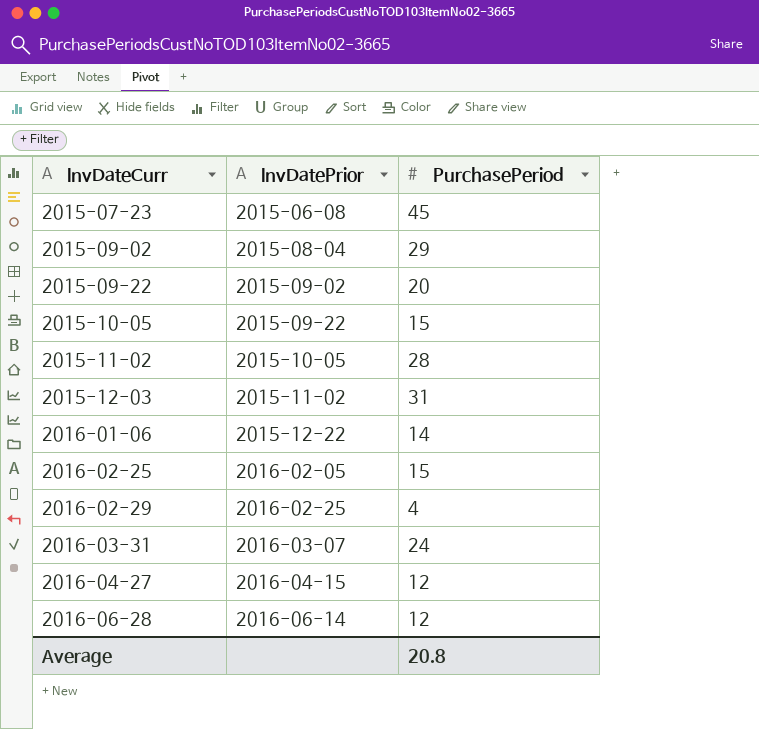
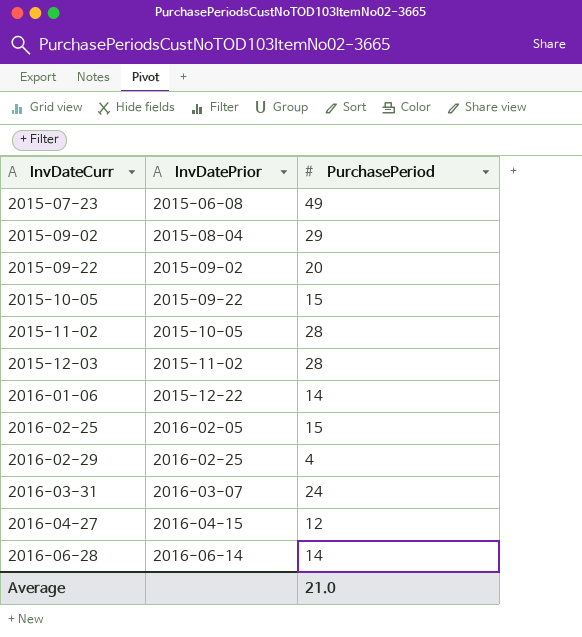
2015-07-23 | PurchasePeriod: 45 -> 49
2015-12-03 | PurchasePeriod: 31 -> 28
2016-06-28 | PurchasePeriod: 12 -> 14
Average | PurchasePeriod: 20.8 -> 21.0

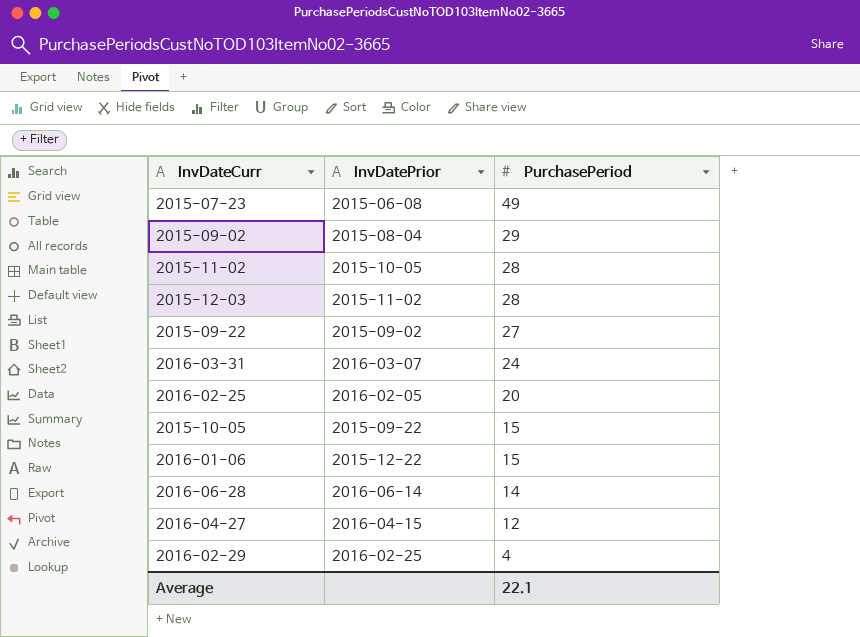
row order: InvDateCurr ascending -> PurchasePeriod descending
2015-09-22 | PurchasePeriod: 20 -> 27
2016-02-25 | PurchasePeriod: 15 -> 20
2016-01-06 | PurchasePeriod: 14 -> 15
Average | PurchasePeriod: 21.0 -> 22.1

